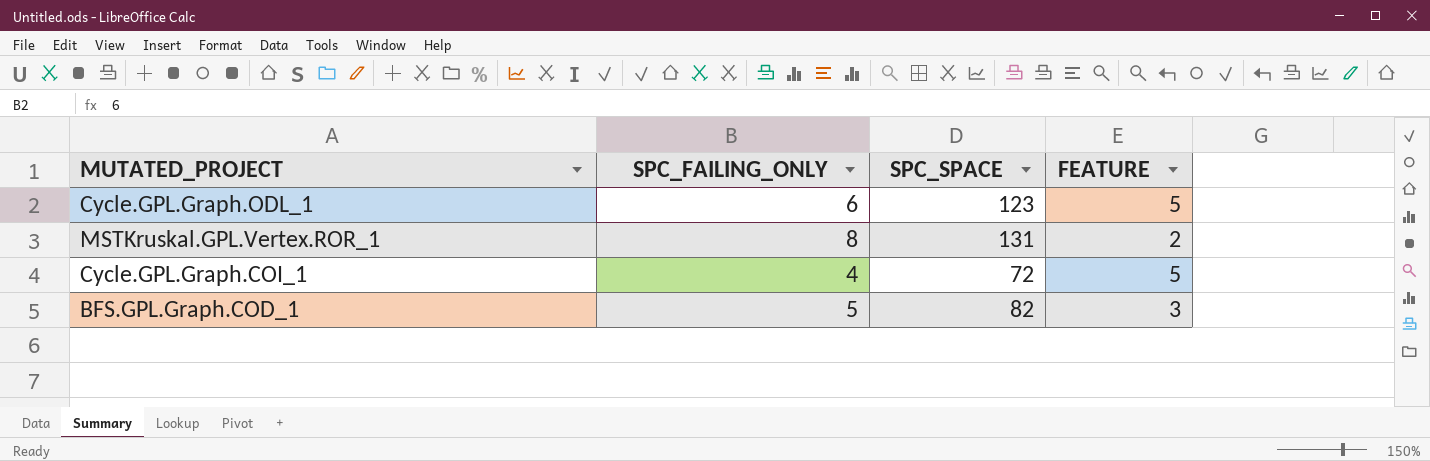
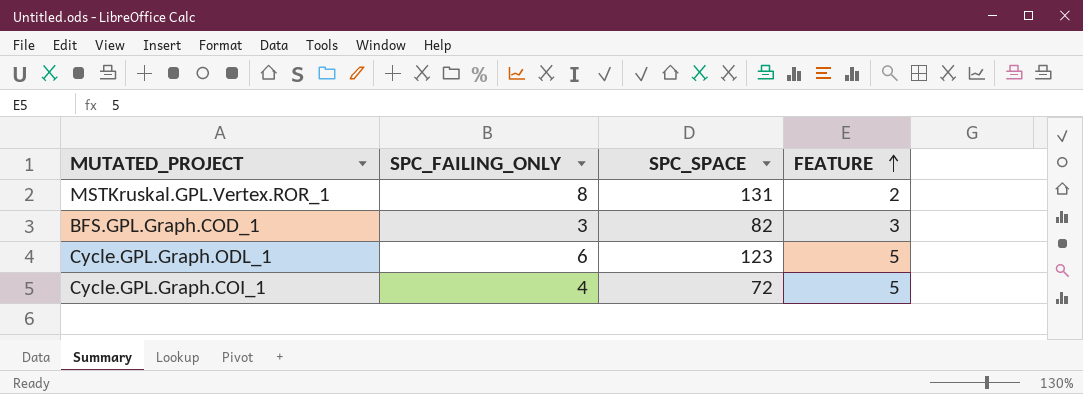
row order: none -> FEATURE ascending
BFS.GPL.Graph.COD_1 | SPC_FAILING_ONLY: 5 -> 3

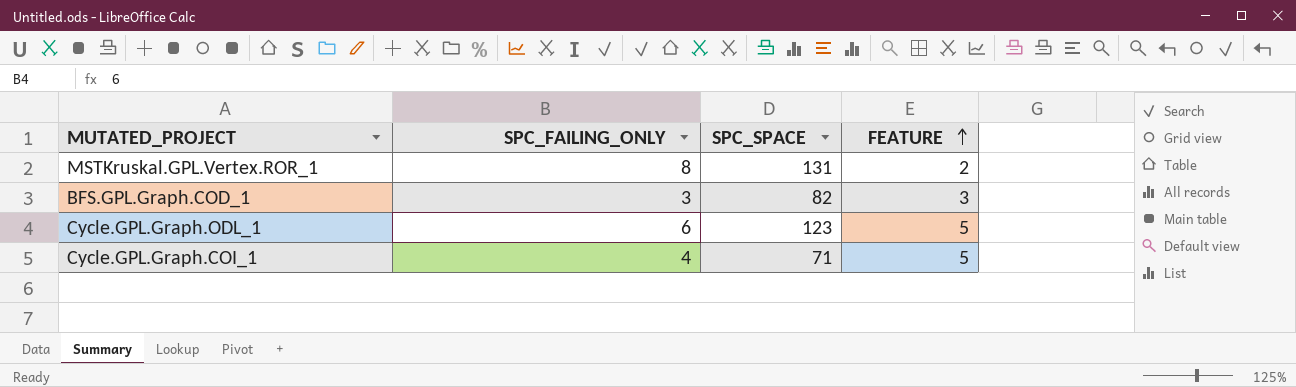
Cycle.GPL.Graph.COI_1 | SPC_SPACE: 72 -> 71

